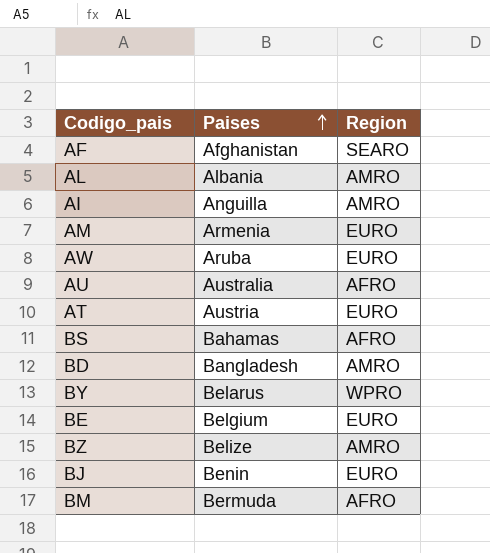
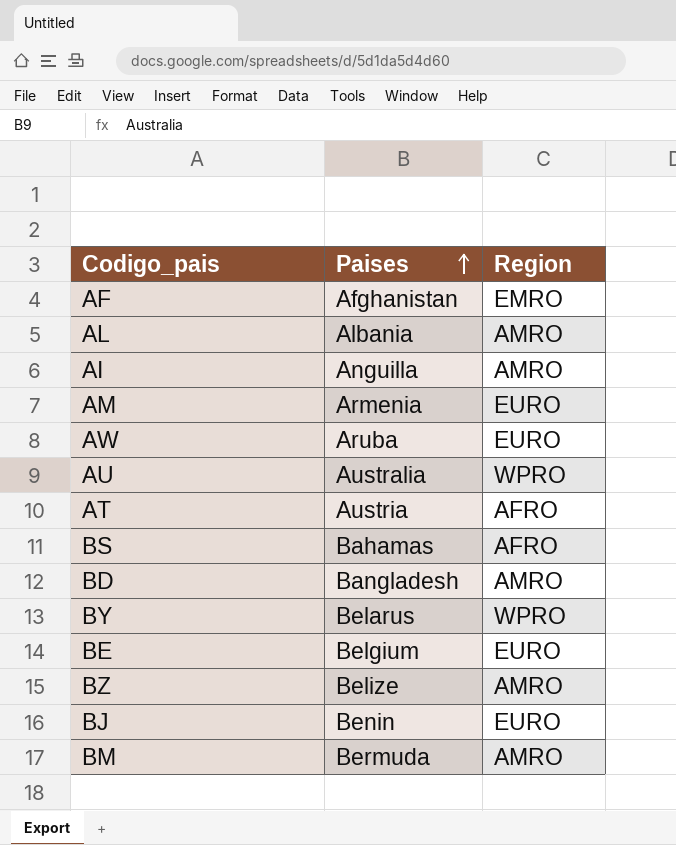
AF | Region: SEARO -> EMRO
AU | Region: AFRO -> WPRO
AT | Region: EURO -> AFRO
BM | Region: AFRO -> AMRO

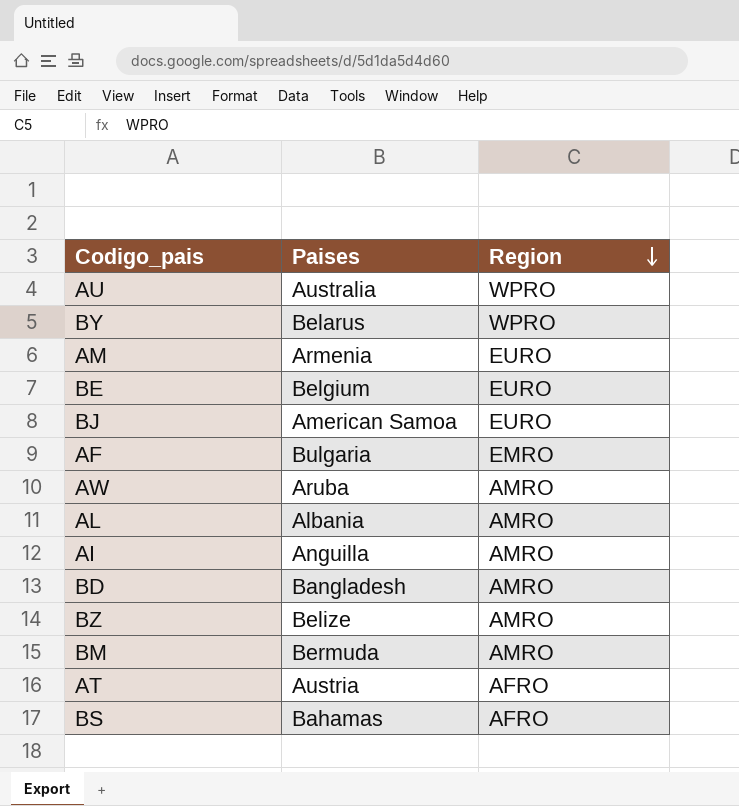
row order: Paises ascending -> Region descending
BJ | Paises: Benin -> American Samoa
AF | Paises: Afghanistan -> Bulgaria
AW | Region: EURO -> AMRO

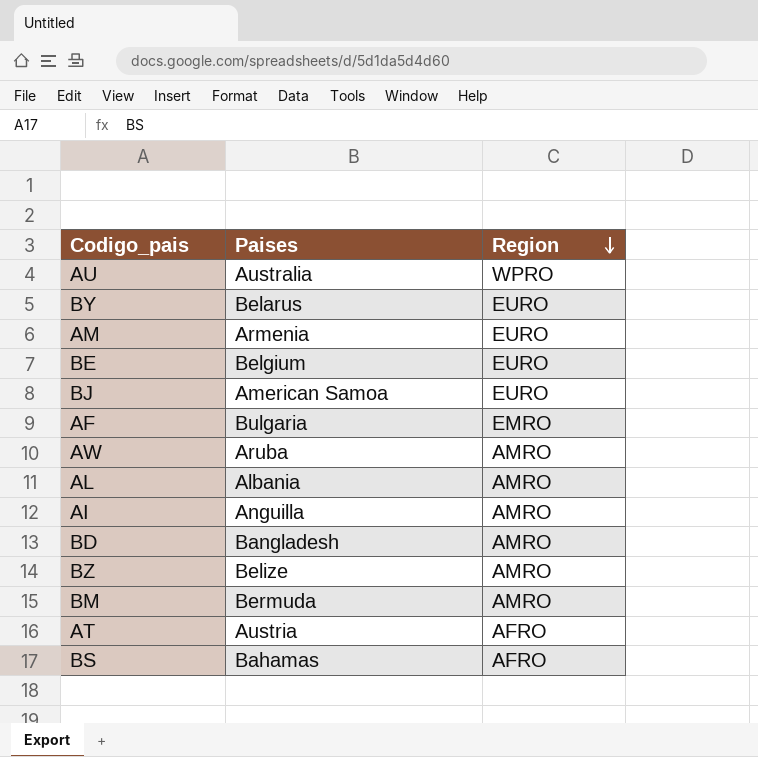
BY | Region: WPRO -> EURO

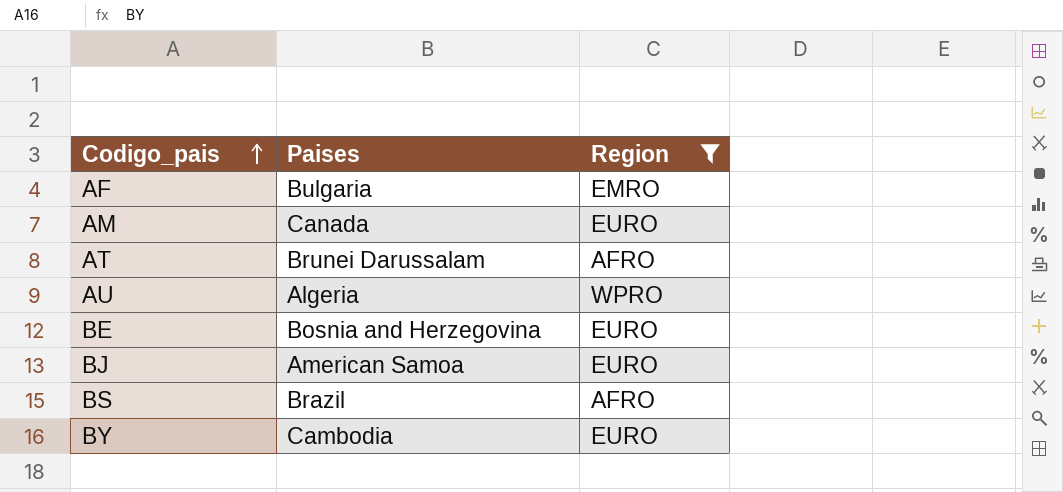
filter: none -> Region != AMRO
row order: Region descending -> Codigo_pais ascending
AM | Paises: Armenia -> Canada
AT | Paises: Austria -> Brunei Darussalam
AU | Paises: Australia -> Algeria
BE | Paises: Belgium -> Bosnia and Herzegovina
BS | Paises: Bahamas -> Brazil
BY | Paises: Belarus -> Cambodia

